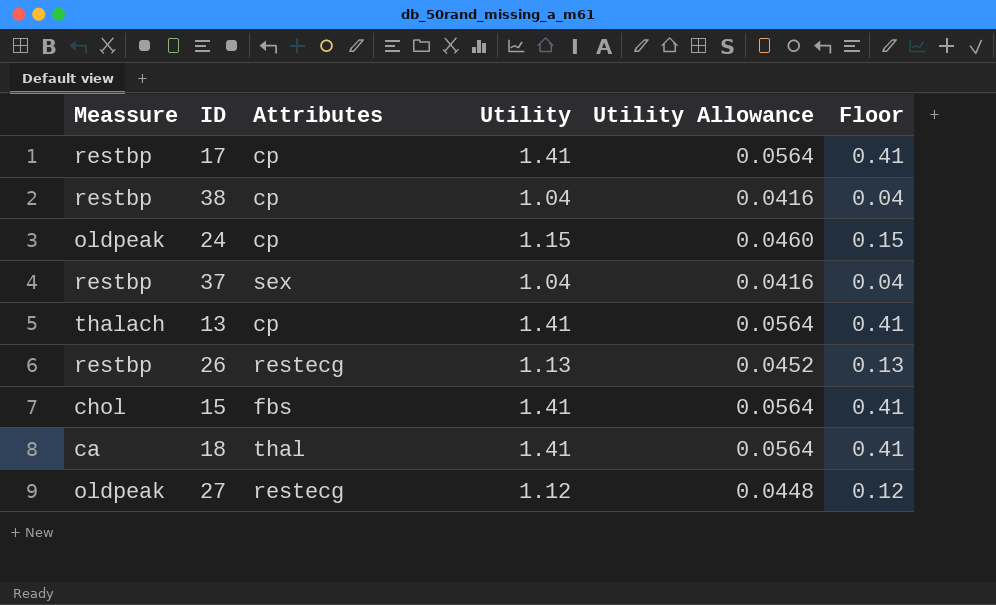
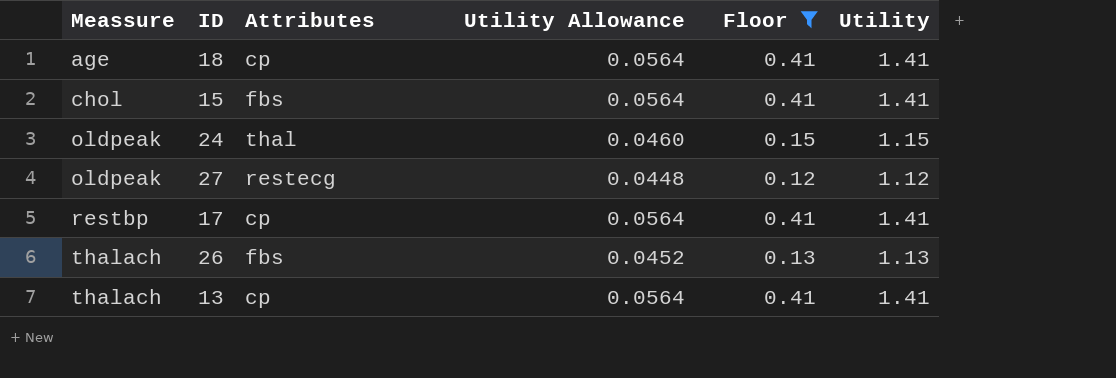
filter: none -> Floor != 0.04
row order: none -> Meassure ascending
column Utility | position: 4 -> 6
18 | Meassure: ca -> age
18 | Attributes: thal -> cp
24 | Attributes: cp -> thal
26 | Meassure: restbp -> thalach
26 | Attributes: restecg -> fbs

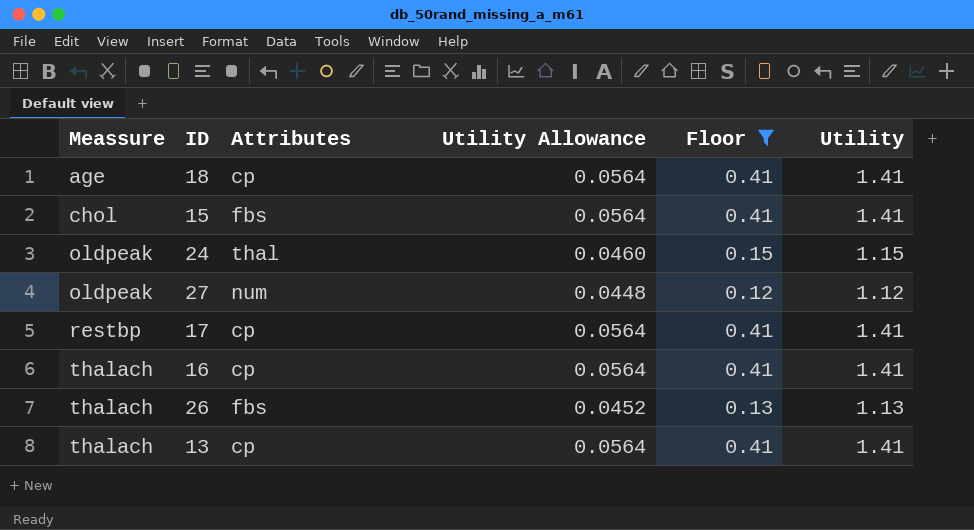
27 | Attributes: restecg -> num
row 16: none -> thalach | cp | 0.0564 | 0.41 | 1.41

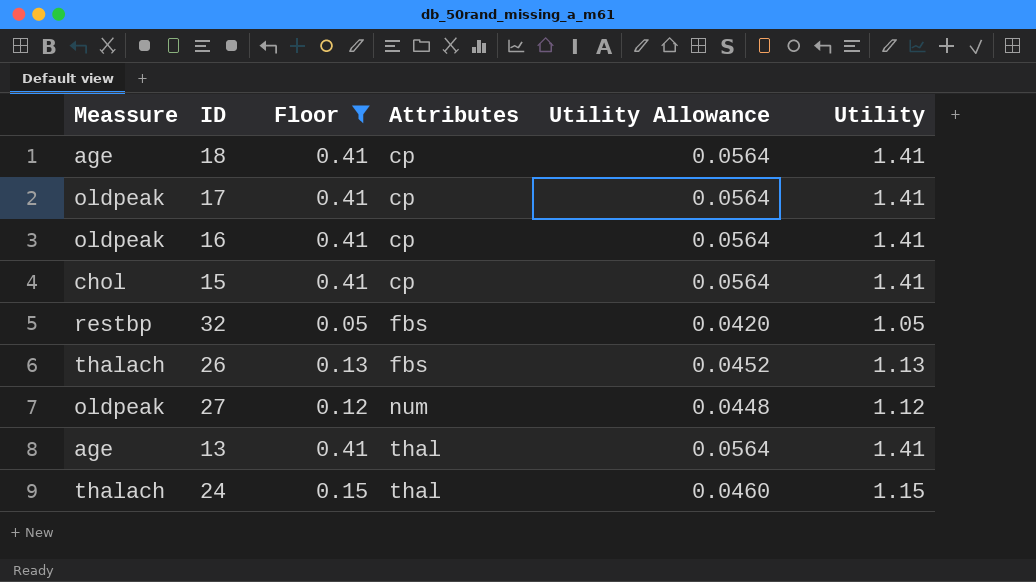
row order: Meassure ascending -> Attributes ascending
column Floor | position: 5 -> 3
17 | Meassure: restbp -> oldpeak
16 | Meassure: thalach -> oldpeak
15 | Attributes: fbs -> cp
row 32: none -> restbp | 0.05 | fbs | 0.0420 | 1.05
13 | Meassure: thalach -> age
13 | Attributes: cp -> thal
24 | Meassure: oldpeak -> thalach

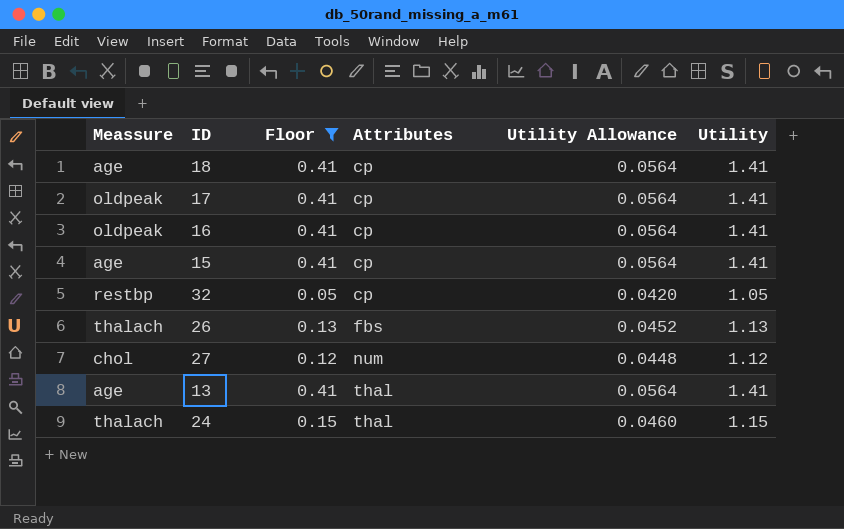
15 | Meassure: chol -> age
32 | Attributes: fbs -> cp
27 | Meassure: oldpeak -> chol

